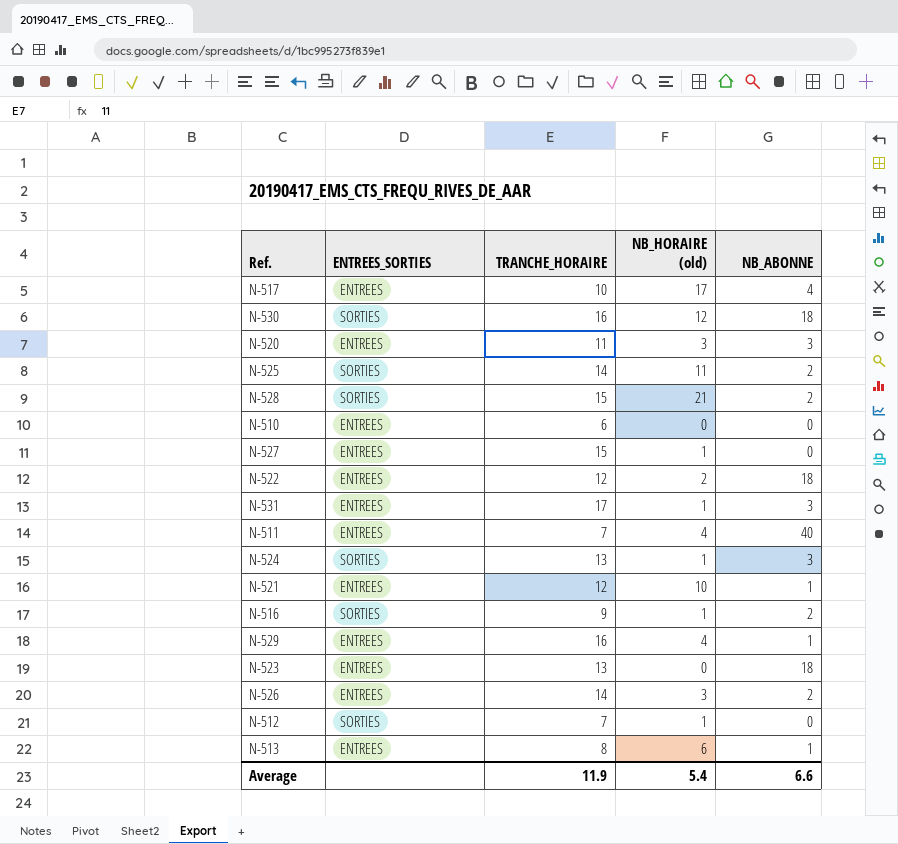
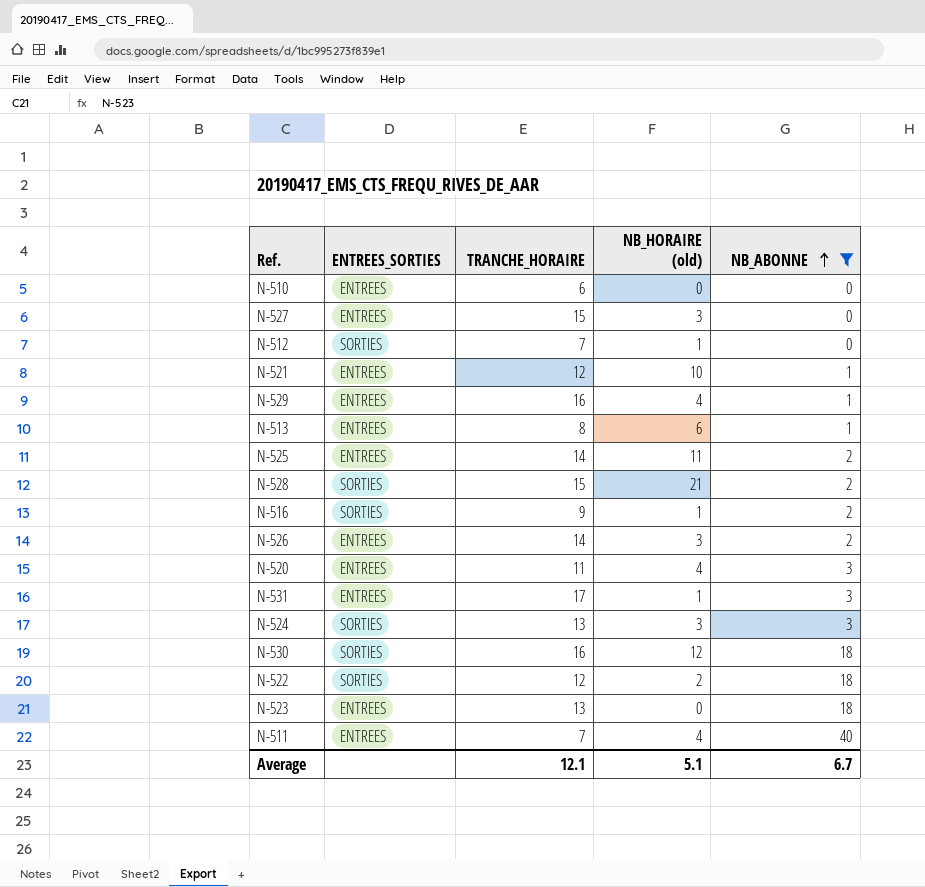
filter: none -> NB_ABONNE != 4
row order: none -> NB_ABONNE ascending
N-527 | NB_HORAIRE (old): 1 -> 3
N-525 | ENTREES_SORTIES: SORTIES -> ENTREES
N-520 | NB_HORAIRE (old): 3 -> 4
N-524 | NB_HORAIRE (old): 1 -> 3
N-522 | ENTREES_SORTIES: ENTREES -> SORTIES
Average | TRANCHE_HORAIRE: 11.9 -> 12.1
Average | NB_HORAIRE (old): 5.4 -> 5.1
Average | NB_ABONNE: 6.6 -> 6.7

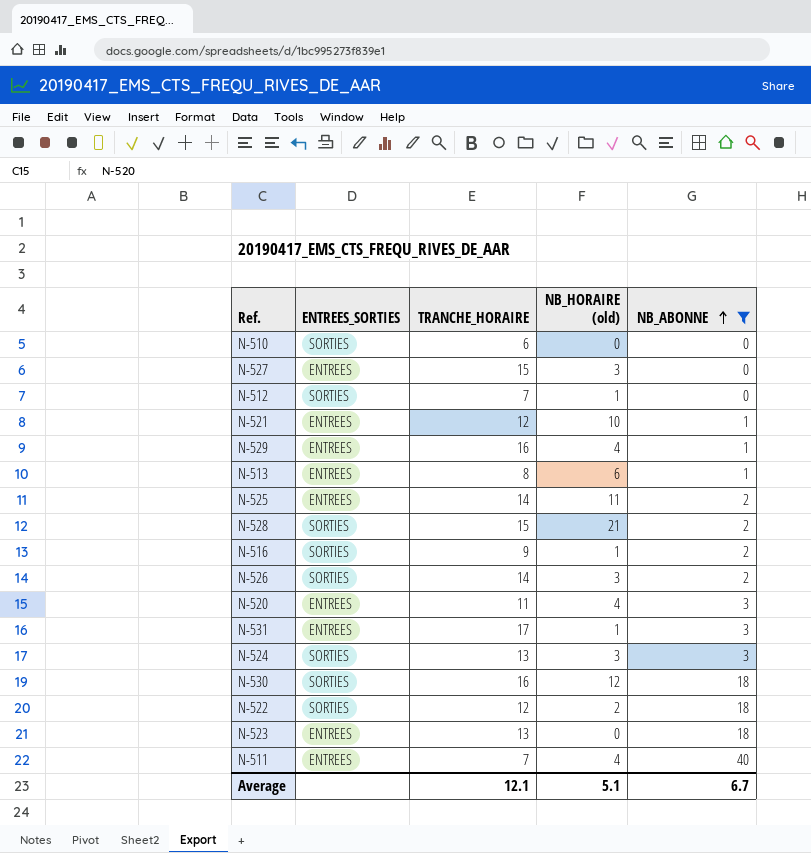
N-510 | ENTREES_SORTIES: ENTREES -> SORTIES
N-526 | ENTREES_SORTIES: ENTREES -> SORTIES

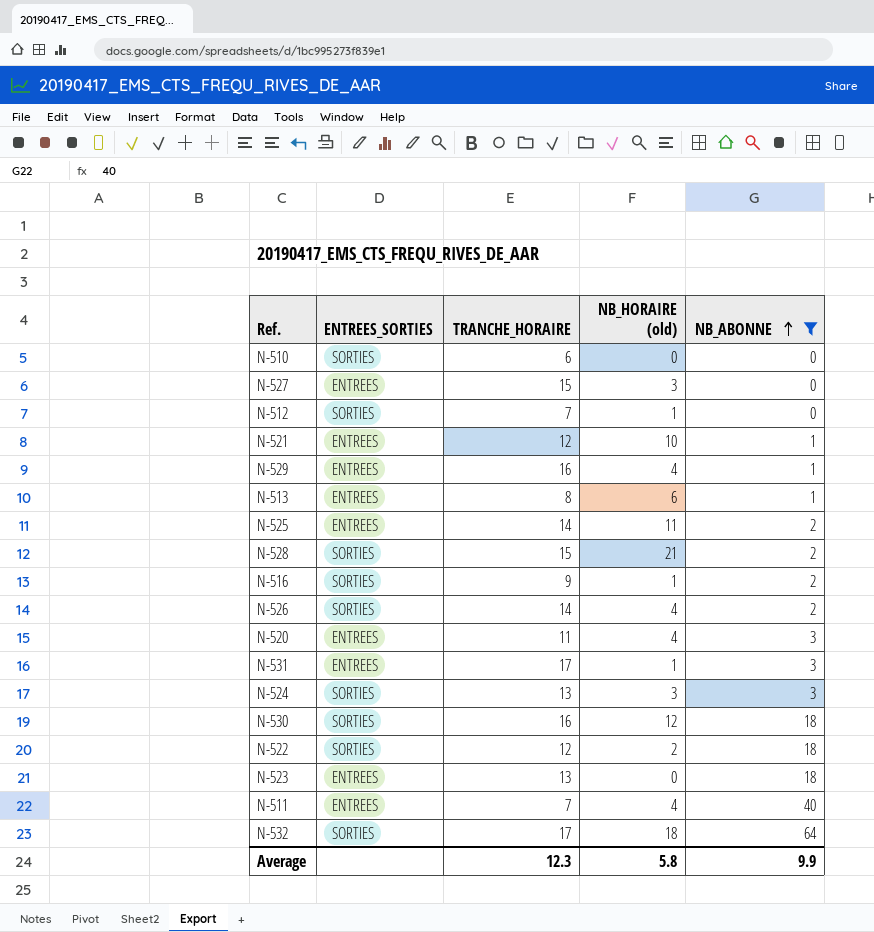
N-526 | NB_HORAIRE (old): 3 -> 4
row N-532: none -> SORTIES | 17 | 18 | 64
Average | TRANCHE_HORAIRE: 12.1 -> 12.3
Average | NB_HORAIRE (old): 5.1 -> 5.8
Average | NB_ABONNE: 6.7 -> 9.9

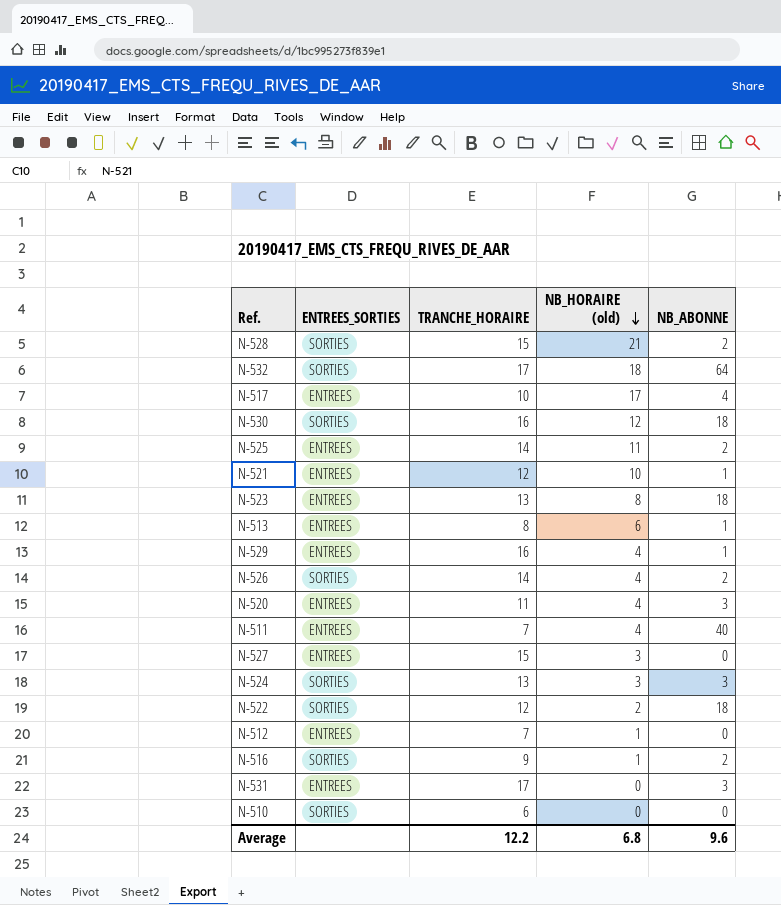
filter: NB_ABONNE != 4 -> none
row order: NB_ABONNE ascending -> NB_HORAIRE (old) descending
N-523 | NB_HORAIRE (old): 0 -> 8
N-512 | ENTREES_SORTIES: SORTIES -> ENTREES
N-531 | NB_HORAIRE (old): 1 -> 0
Average | TRANCHE_HORAIRE: 12.3 -> 12.2
Average | NB_HORAIRE (old): 5.8 -> 6.8
Average | NB_ABONNE: 9.9 -> 9.6

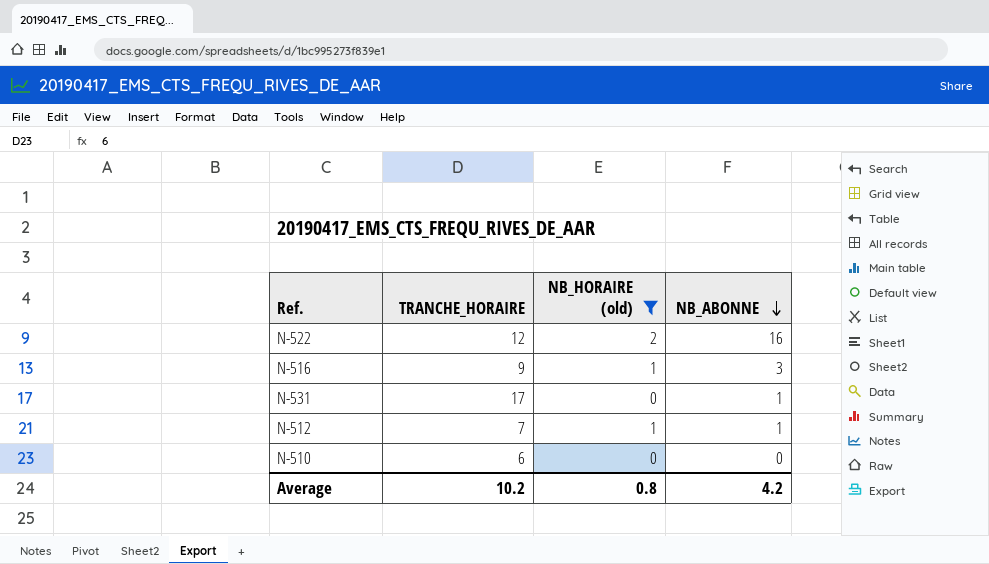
filter: none -> NB_HORAIRE (old) <= 2
row order: NB_HORAIRE (old) descending -> NB_ABONNE descending
column ENTREES_SORTIES | position: 2 -> none
N-522 | NB_ABONNE: 18 -> 16
N-516 | NB_ABONNE: 2 -> 3
N-531 | NB_ABONNE: 3 -> 1
N-512 | NB_ABONNE: 0 -> 1
Average | TRANCHE_HORAIRE: 12.2 -> 10.2
Average | NB_HORAIRE (old): 6.8 -> 0.8
Average | NB_ABONNE: 9.6 -> 4.2

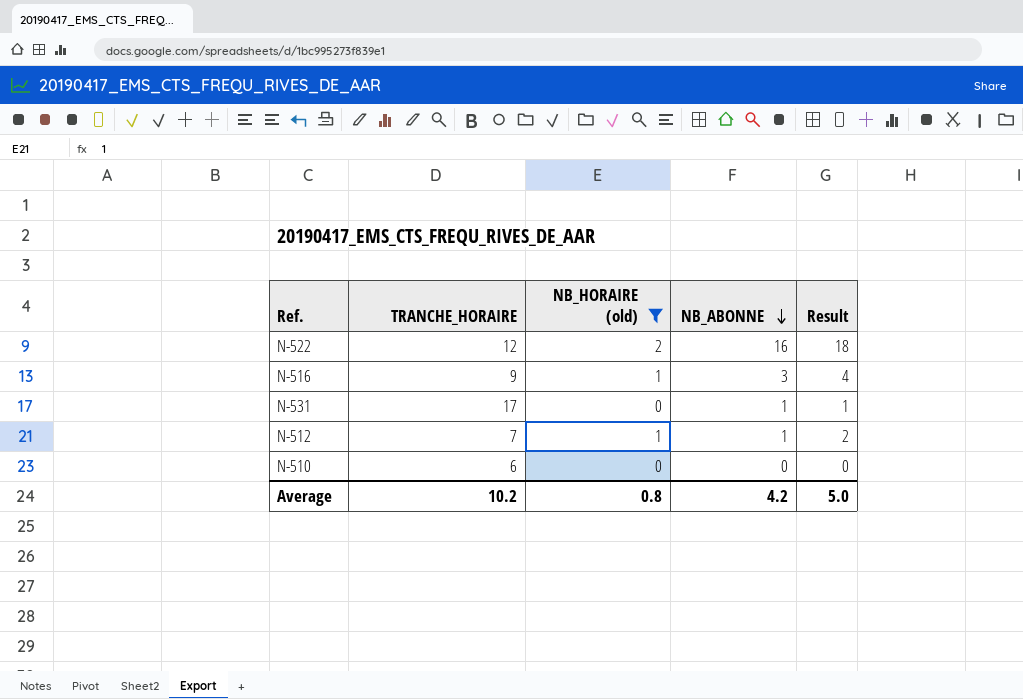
column Result | formula: none -> [NB_HORAIRE (old)] + [NB_ABONNE]

